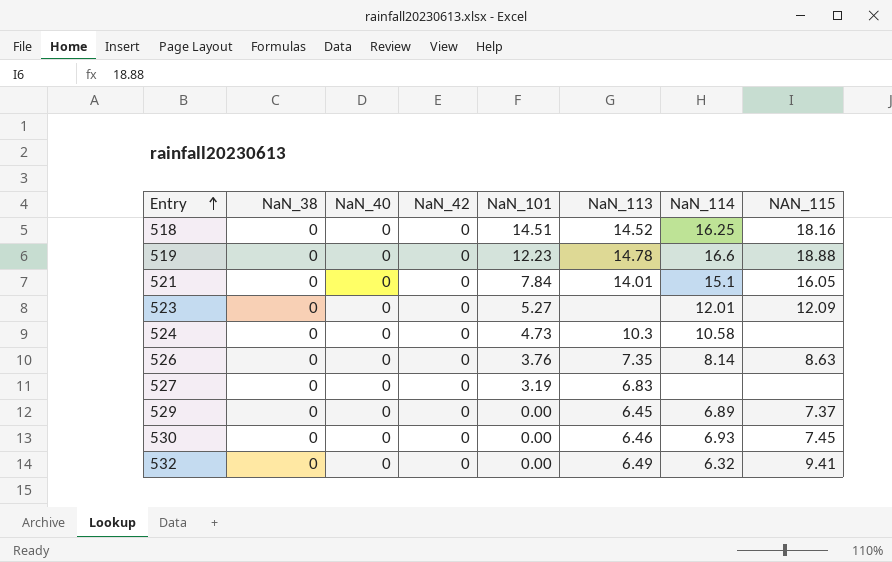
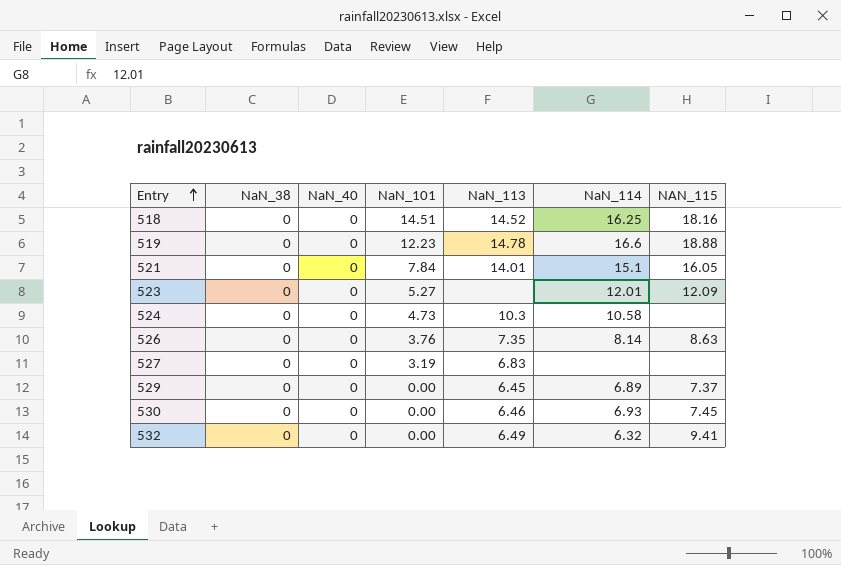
column NaN_42 | position: 4 -> none

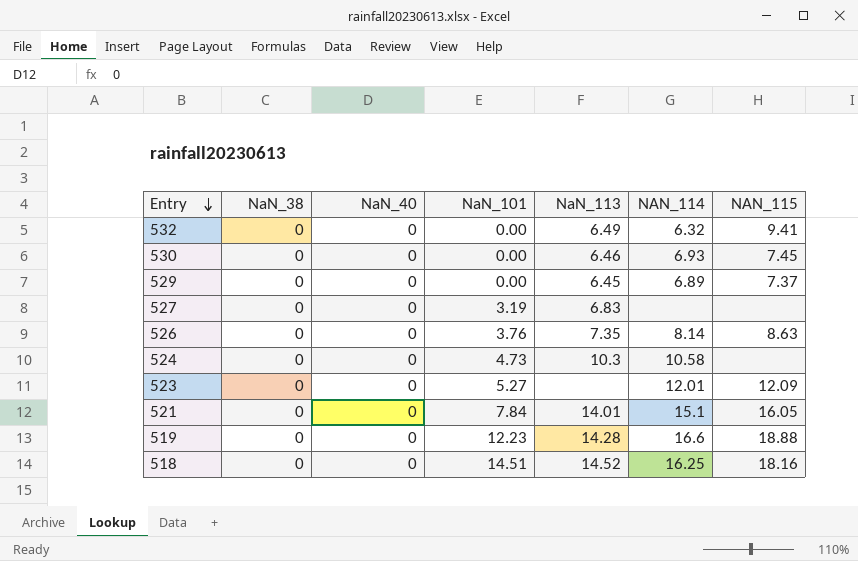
row order: Entry ascending -> Entry descending
column name: NaN_114 -> NAN_114
519 | NaN_113: 14.78 -> 14.28

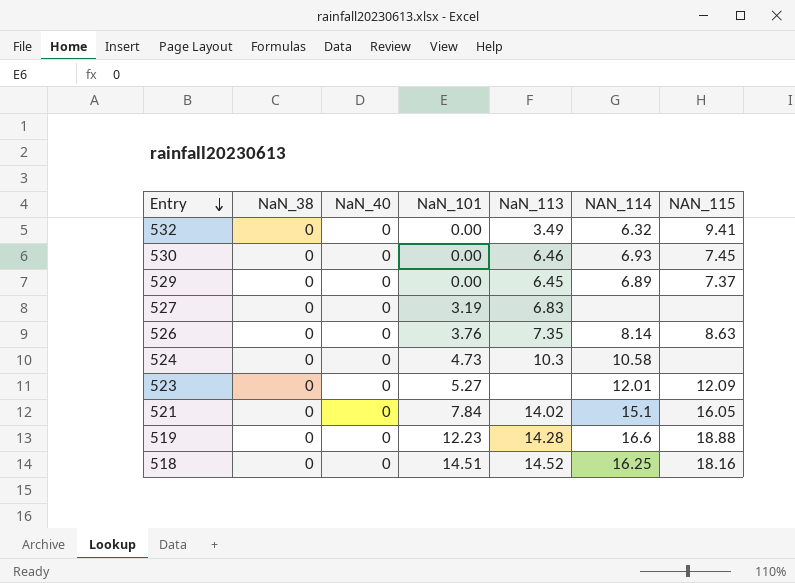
532 | NaN_113: 6.49 -> 3.49
521 | NaN_113: 14.01 -> 14.02

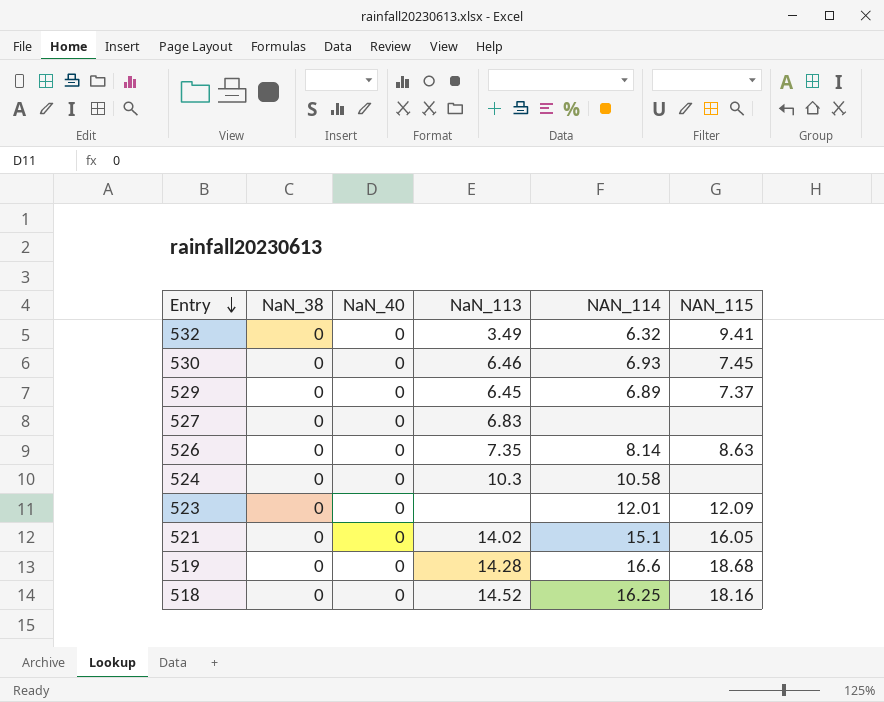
column NaN_101 | position: 4 -> none
519 | NAN_115: 18.88 -> 18.68

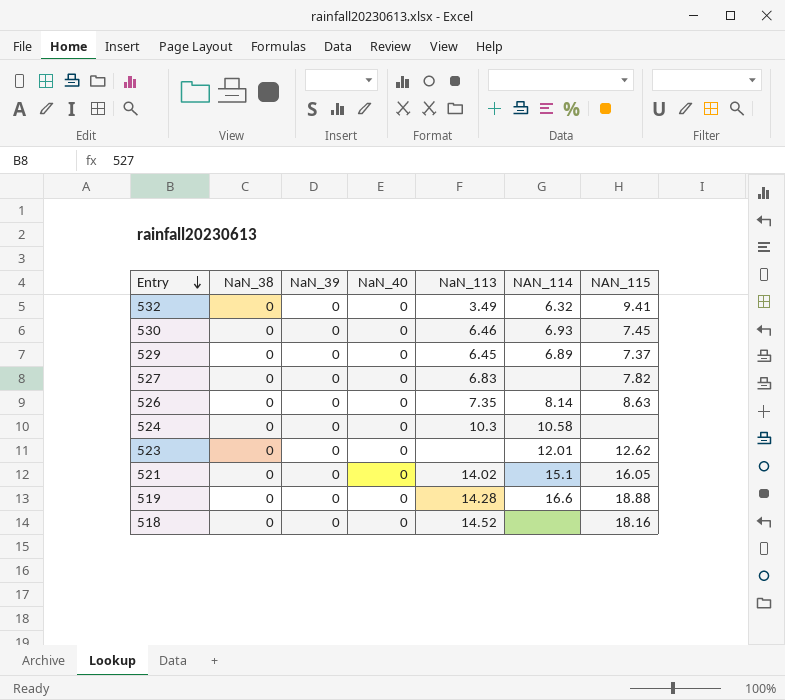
column NaN_39 | position: none -> 3
527 | NAN_115: none -> 7.82
523 | NAN_115: 12.09 -> 12.62
519 | NAN_115: 18.68 -> 18.88
518 | NAN_114: 16.25 -> none

